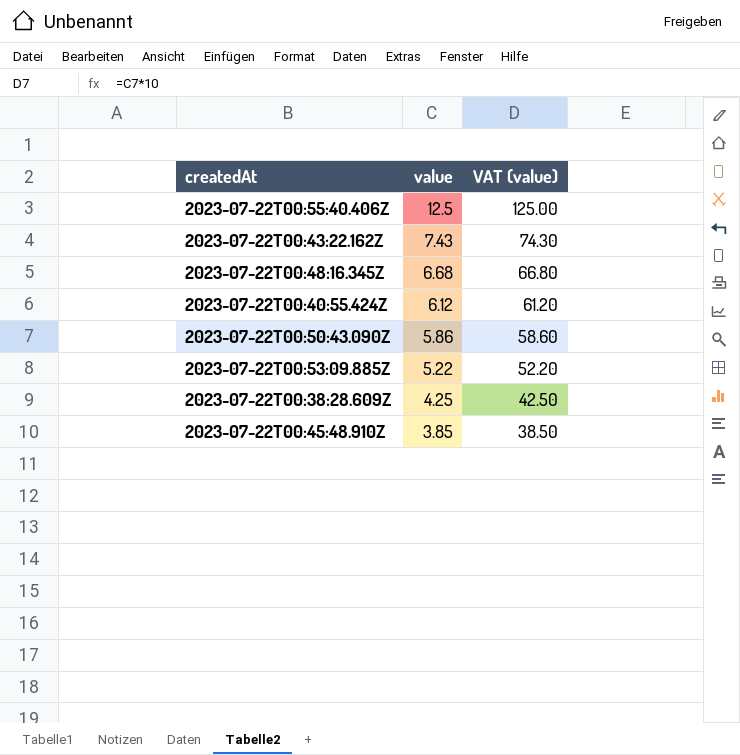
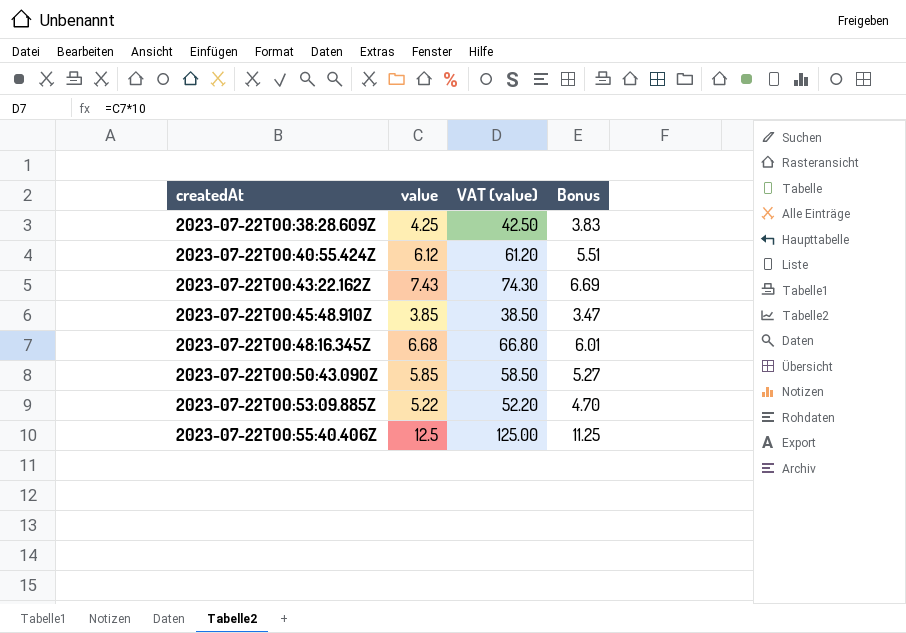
row order: value descending -> createdAt ascending
column Bonus | formula: none -> [value] * 0.9
2023-07-22T00:50:43.090Z | value: 5.86 -> 5.85
2023-07-22T00:50:43.090Z | VAT (value): 58.60 -> 58.50

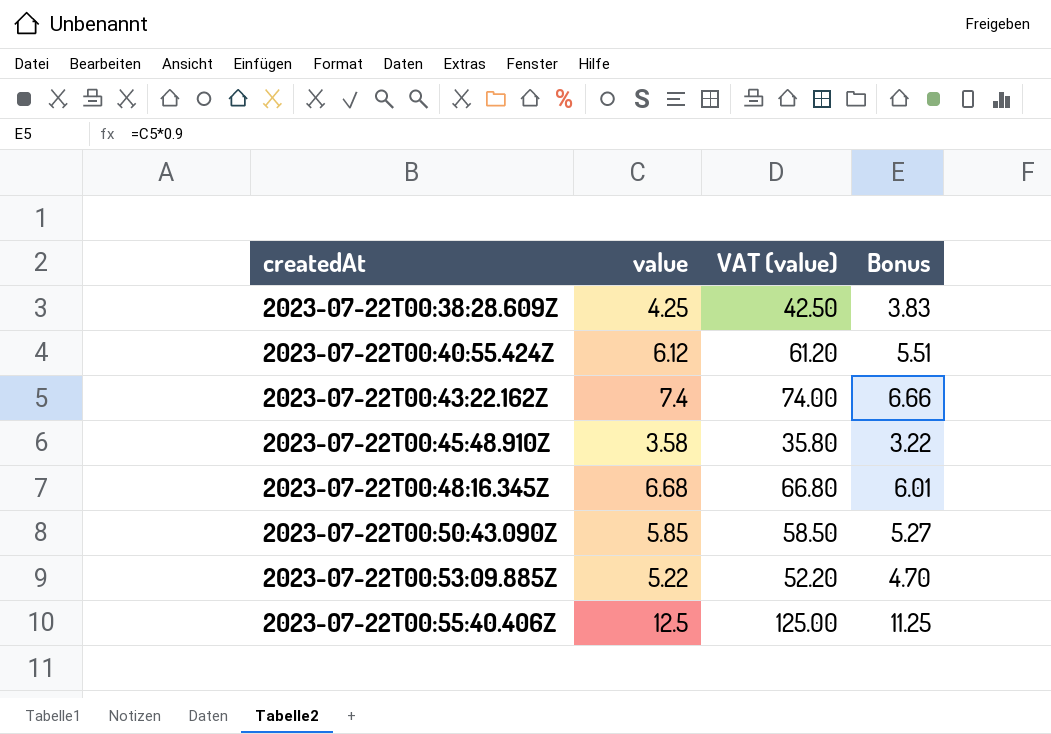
2023-07-22T00:43:22.162Z | value: 7.43 -> 7.4
2023-07-22T00:43:22.162Z | VAT (value): 74.30 -> 74.00
2023-07-22T00:43:22.162Z | Bonus: 6.69 -> 6.66
2023-07-22T00:45:48.910Z | value: 3.85 -> 3.58
2023-07-22T00:45:48.910Z | VAT (value): 38.50 -> 35.80
2023-07-22T00:45:48.910Z | Bonus: 3.47 -> 3.22

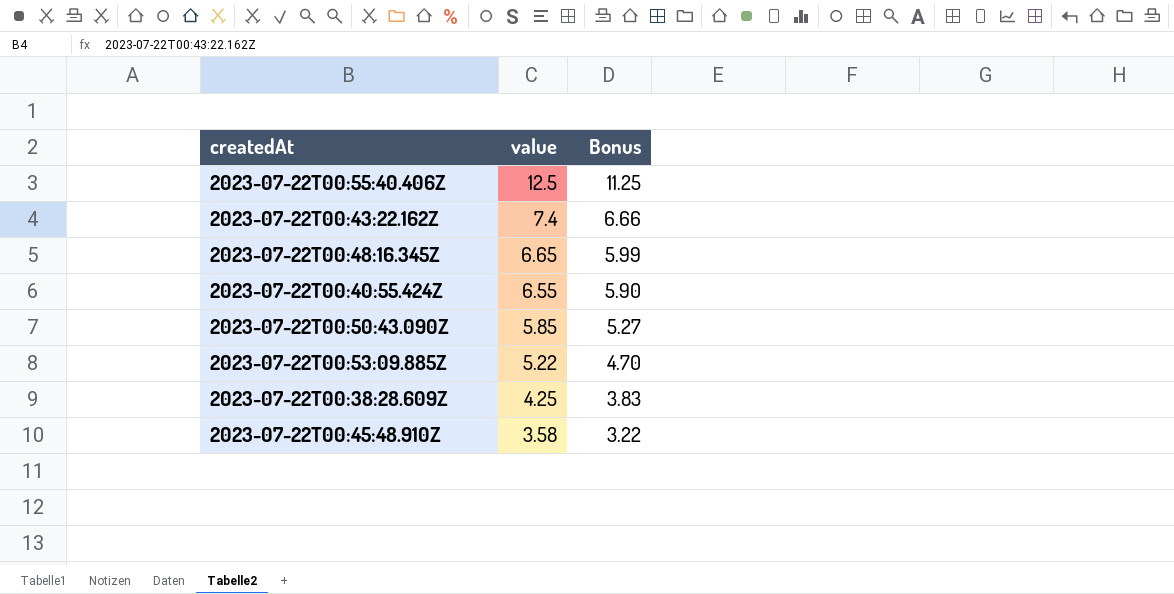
row order: createdAt ascending -> value descending
column VAT (value) | formula: [value] * 10 -> none
2023-07-22T00:48:16.345Z | value: 6.68 -> 6.65
2023-07-22T00:48:16.345Z | Bonus: 6.01 -> 5.99
2023-07-22T00:40:55.424Z | value: 6.12 -> 6.55
2023-07-22T00:40:55.424Z | Bonus: 5.51 -> 5.90

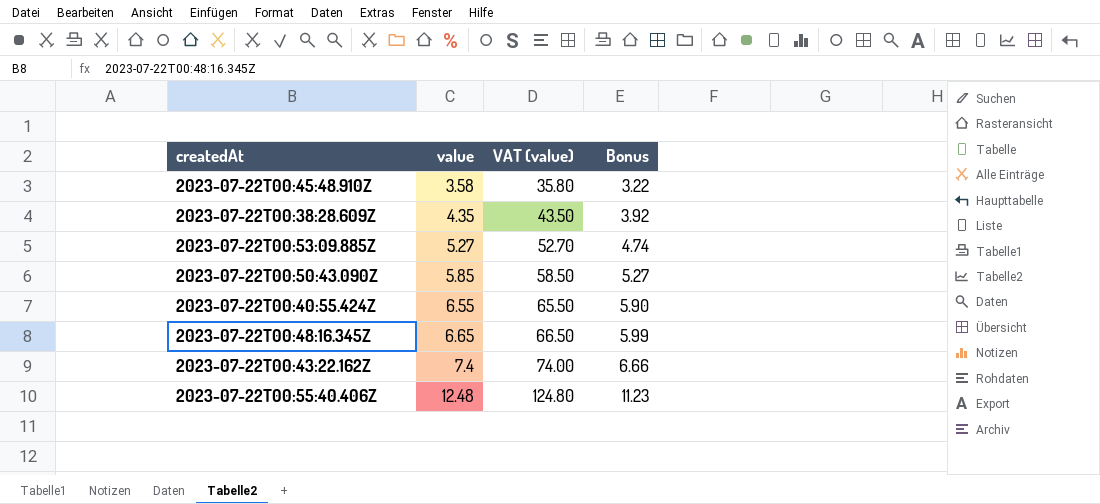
row order: value descending -> value ascending
column VAT (value) | formula: none -> [value] * 10
2023-07-22T00:38:28.609Z | value: 4.25 -> 4.35
2023-07-22T00:38:28.609Z | Bonus: 3.83 -> 3.92
2023-07-22T00:53:09.885Z | value: 5.22 -> 5.27
2023-07-22T00:53:09.885Z | Bonus: 4.70 -> 4.74
2023-07-22T00:55:40.406Z | value: 12.5 -> 12.48
2023-07-22T00:55:40.406Z | Bonus: 11.25 -> 11.23

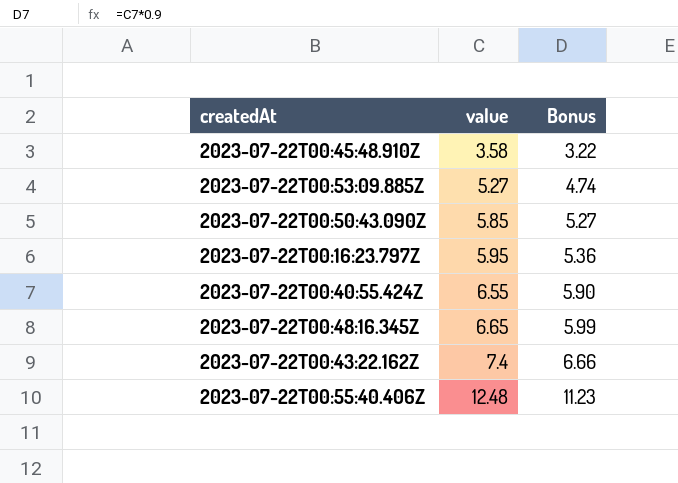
column VAT (value) | formula: [value] * 10 -> none
row 2023-07-22T00:38:28.609Z: 4.35 | 43.50 | 3.92 -> none
row 2023-07-22T00:16:23.797Z: none -> 5.95 | 5.36

